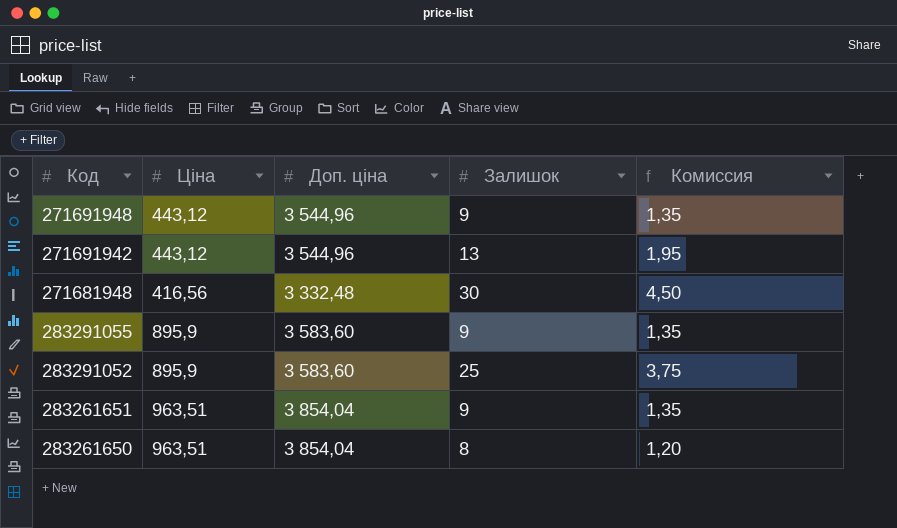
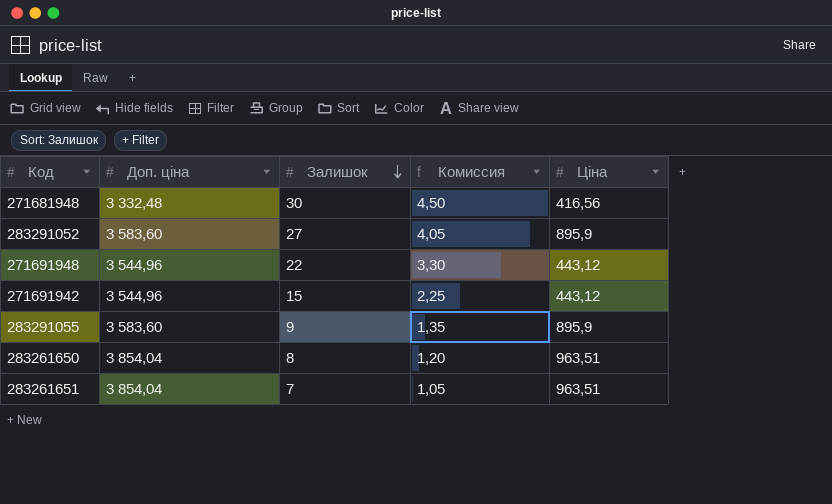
row order: none -> Залишок descending
column Ціна | position: 2 -> 5
283291052 | Залишок: 25 -> 27
283291052 | Комиссия: 3,75 -> 4,05
271691948 | Залишок: 9 -> 22
271691948 | Комиссия: 1,35 -> 3,30
271691942 | Залишок: 13 -> 15
271691942 | Комиссия: 1,95 -> 2,25
283261651 | Залишок: 9 -> 7
283261651 | Комиссия: 1,35 -> 1,05

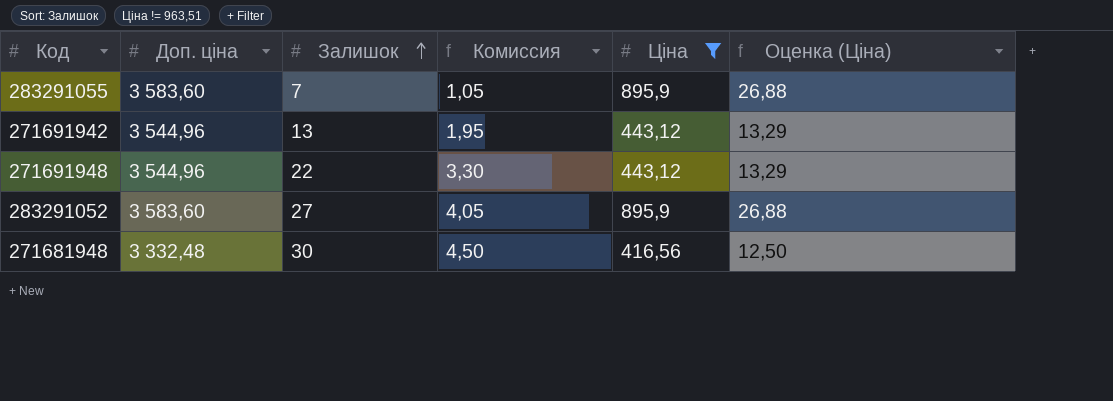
filter: none -> Ціна != 963,51
row order: Залишок descending -> Залишок ascending
column Оценка (Ціна) | formula: none -> [Ціна] * 0,03
283291055 | Залишок: 9 -> 7
283291055 | Комиссия: 1,35 -> 1,05
271691942 | Залишок: 15 -> 13
271691942 | Комиссия: 2,25 -> 1,95

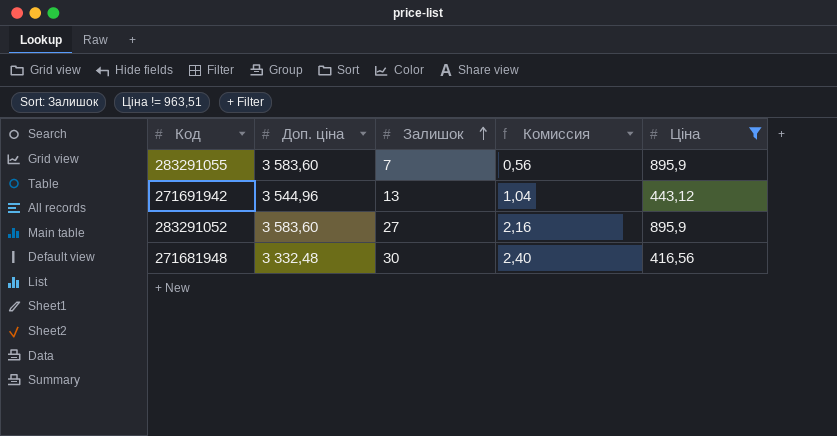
column Оценка (Ціна) | formula: [Ціна] * 0,03 -> none
column Комиссия | formula: [Залишок] * 0,15 -> [Залишок] * 0,08
row 271691948: 3 544,96 | 22 | 3,30 | 443,12 | 13,29 -> none

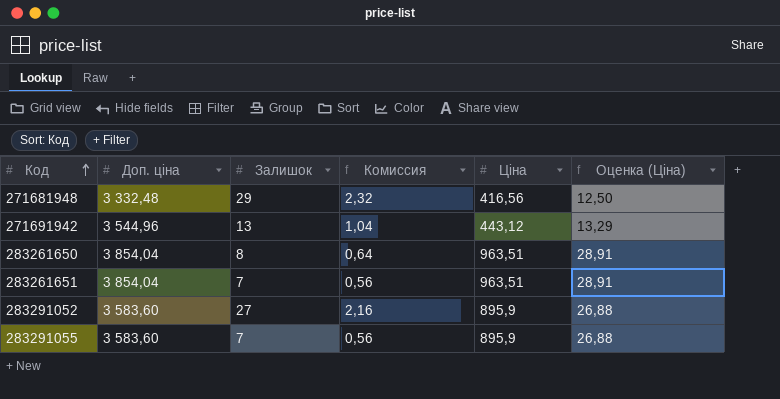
filter: Ціна != 963,51 -> none
row order: Залишок ascending -> Код ascending
column Оценка (Ціна) | formula: none -> [Ціна] * 0,03
271681948 | Залишок: 30 -> 29
271681948 | Комиссия: 2,40 -> 2,32

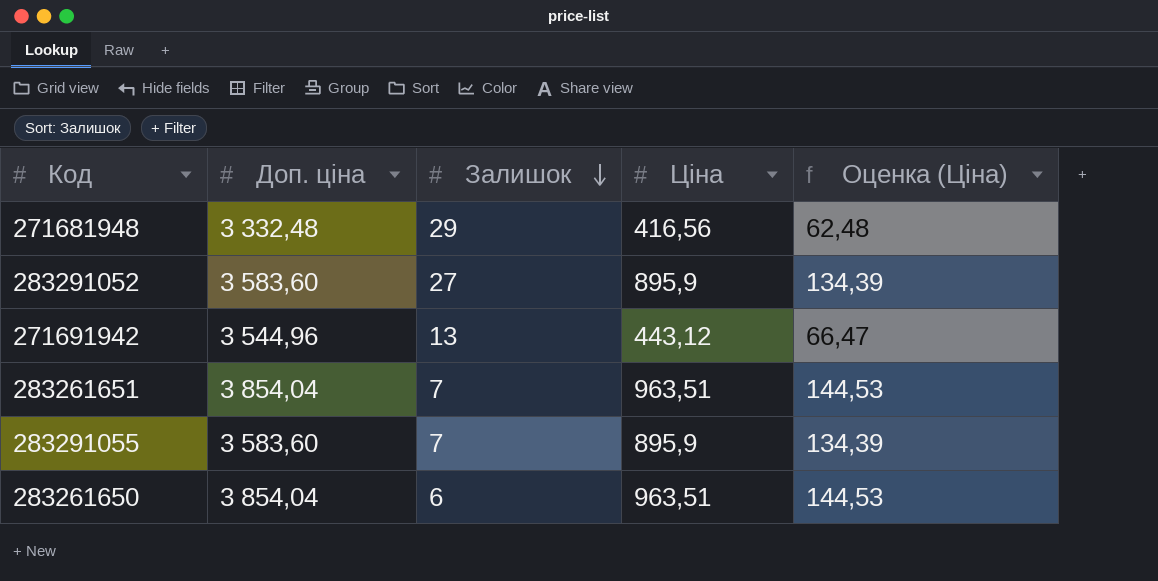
row order: Код ascending -> Залишок descending
column Комиссия | formula: [Залишок] * 0,08 -> none
column Оценка (Ціна) | formula: [Ціна] * 0,03 -> [Ціна] * 0,15
283261650 | Залишок: 8 -> 6

